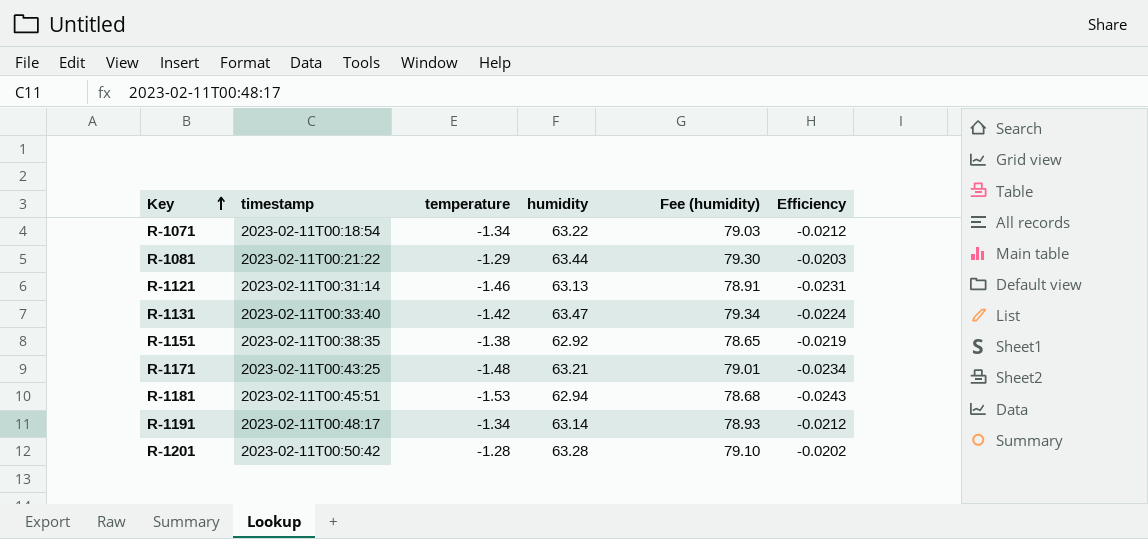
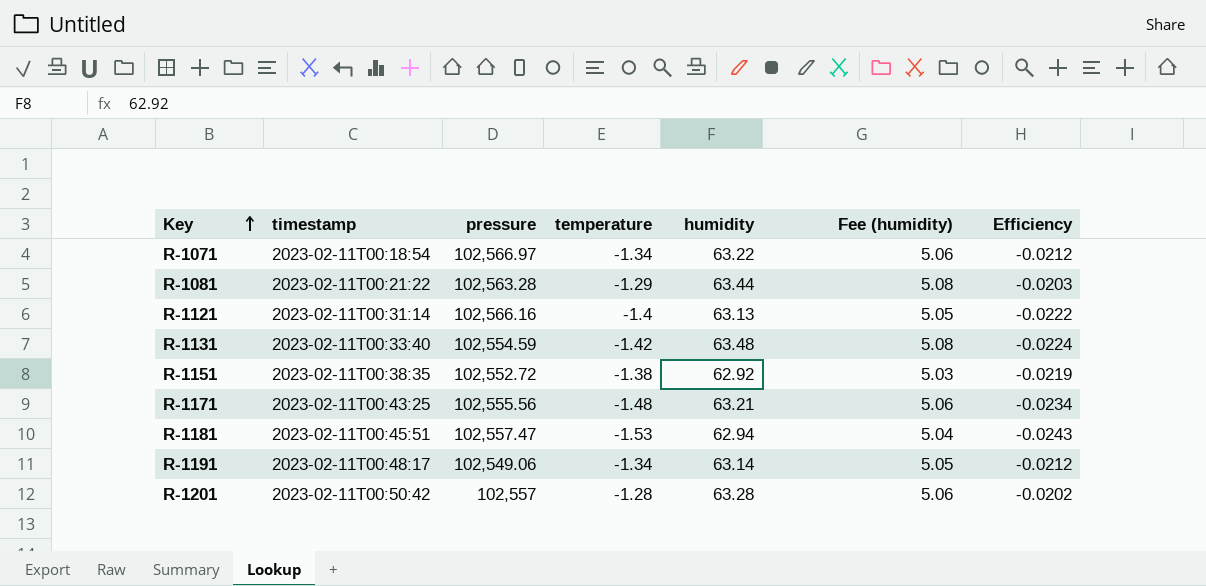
column pressure | position: none -> 3
column Fee (humidity) | formula: [humidity] * 1.25 -> [humidity] * 0.08
R-1121 | temperature: -1.46 -> -1.4
R-1121 | Efficiency: -0.0231 -> -0.0222
R-1131 | humidity: 63.47 -> 63.48

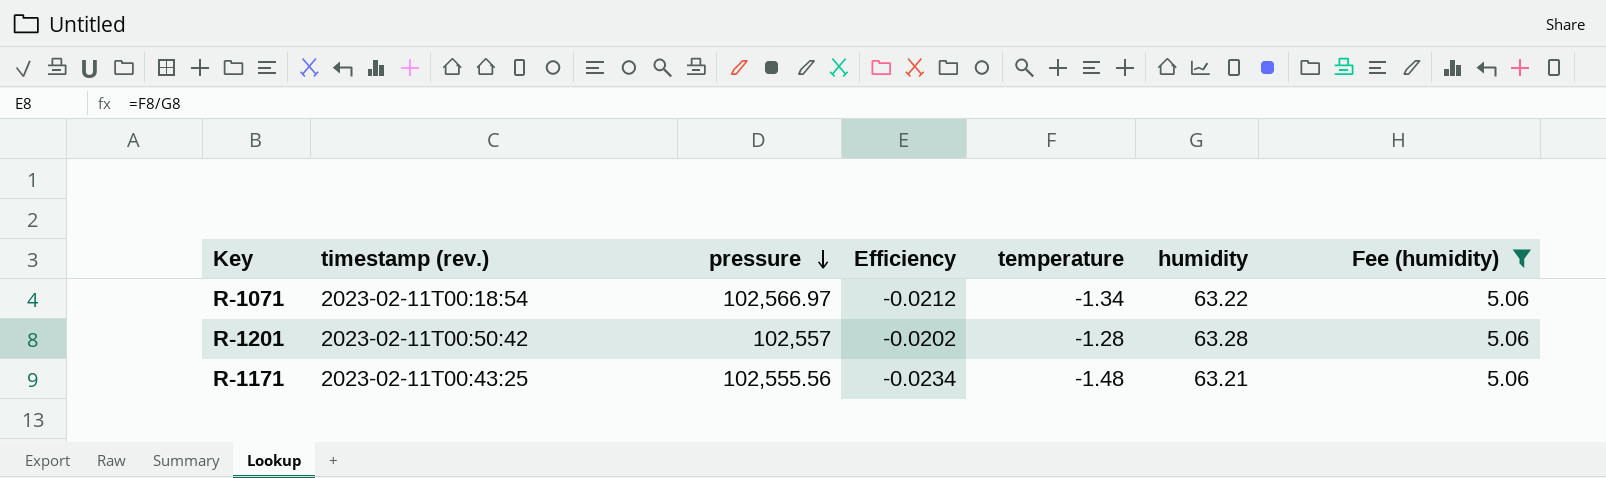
filter: none -> Fee (humidity) = 5.06
row order: Key ascending -> pressure descending
column name: timestamp -> timestamp (rev.)
column Efficiency | position: 7 -> 4

